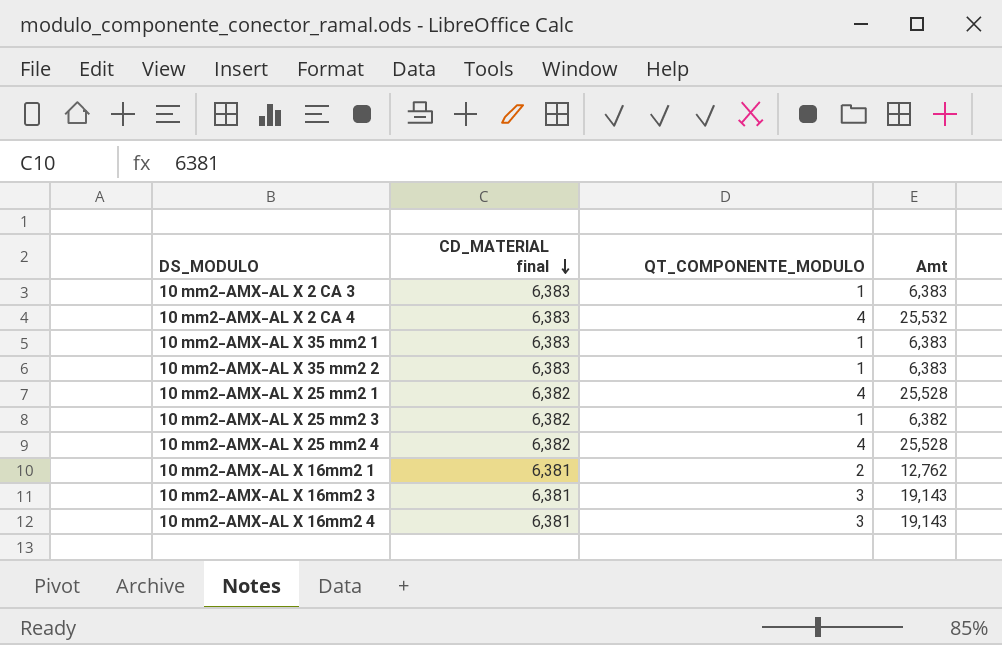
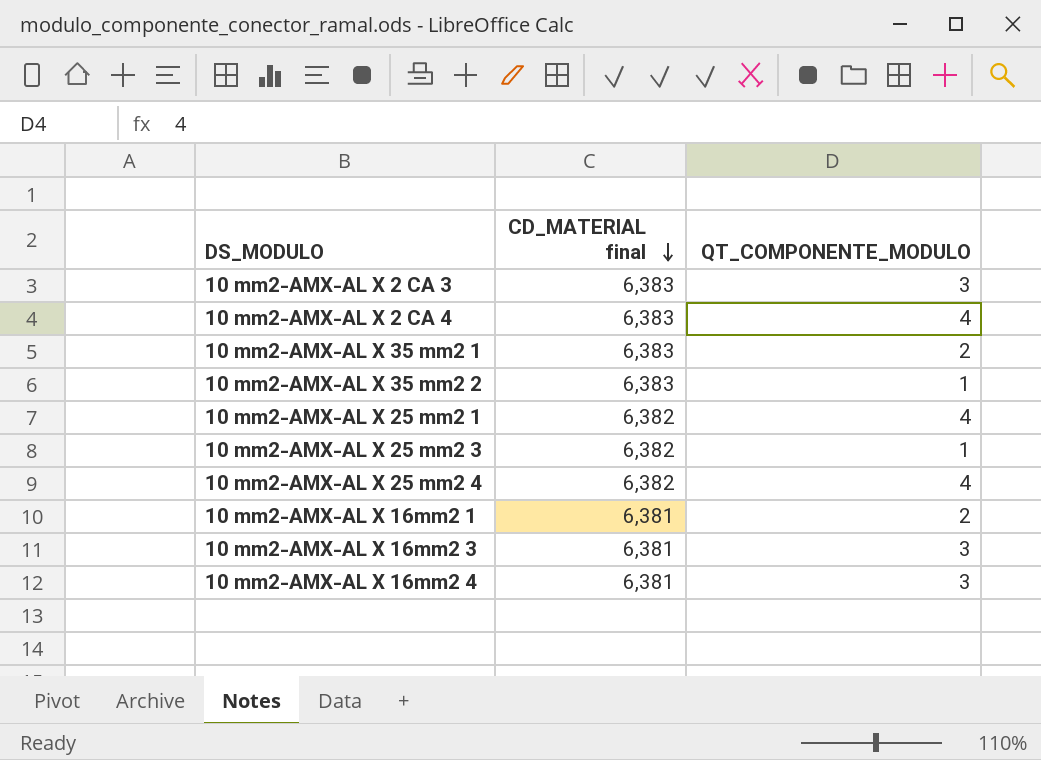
column Amt | formula: [CD_MATERIAL final] * [QT_COMPONENTE_MODULO] -> none
10 mm2-AMX-AL X 2 CA 3 | QT_COMPONENTE_MODULO: 1 -> 3
10 mm2-AMX-AL X 35 mm2 1 | QT_COMPONENTE_MODULO: 1 -> 2

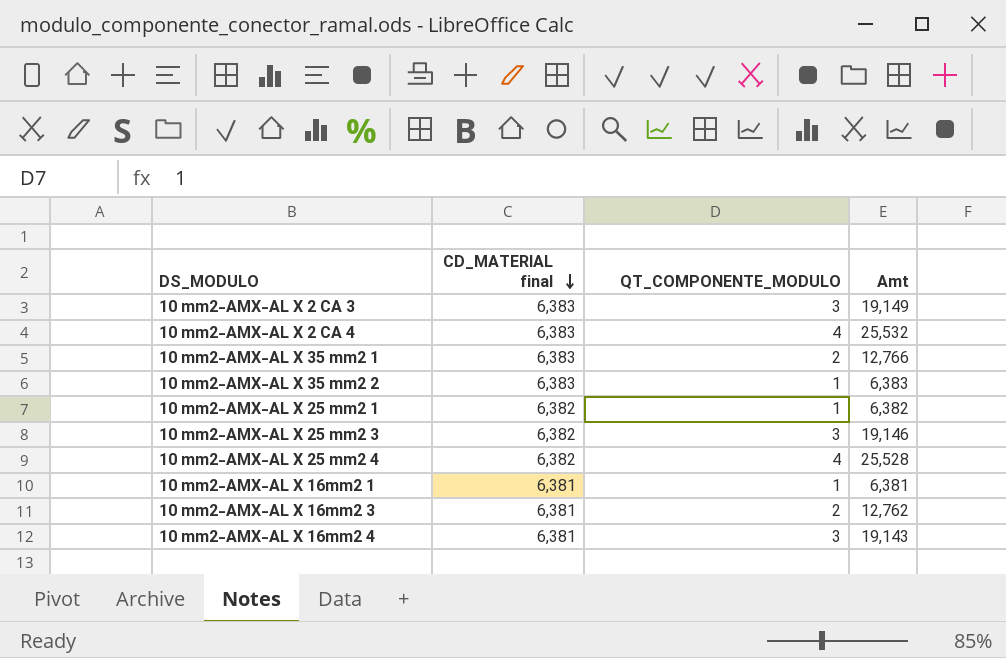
column Amt | formula: none -> [CD_MATERIAL final] * [QT_COMPONENTE_MODULO]
10 mm2-AMX-AL X 25 mm2 1 | QT_COMPONENTE_MODULO: 4 -> 1
10 mm2-AMX-AL X 25 mm2 3 | QT_COMPONENTE_MODULO: 1 -> 3
10 mm2-AMX-AL X 16mm2 1 | QT_COMPONENTE_MODULO: 2 -> 1
10 mm2-AMX-AL X 16mm2 3 | QT_COMPONENTE_MODULO: 3 -> 2

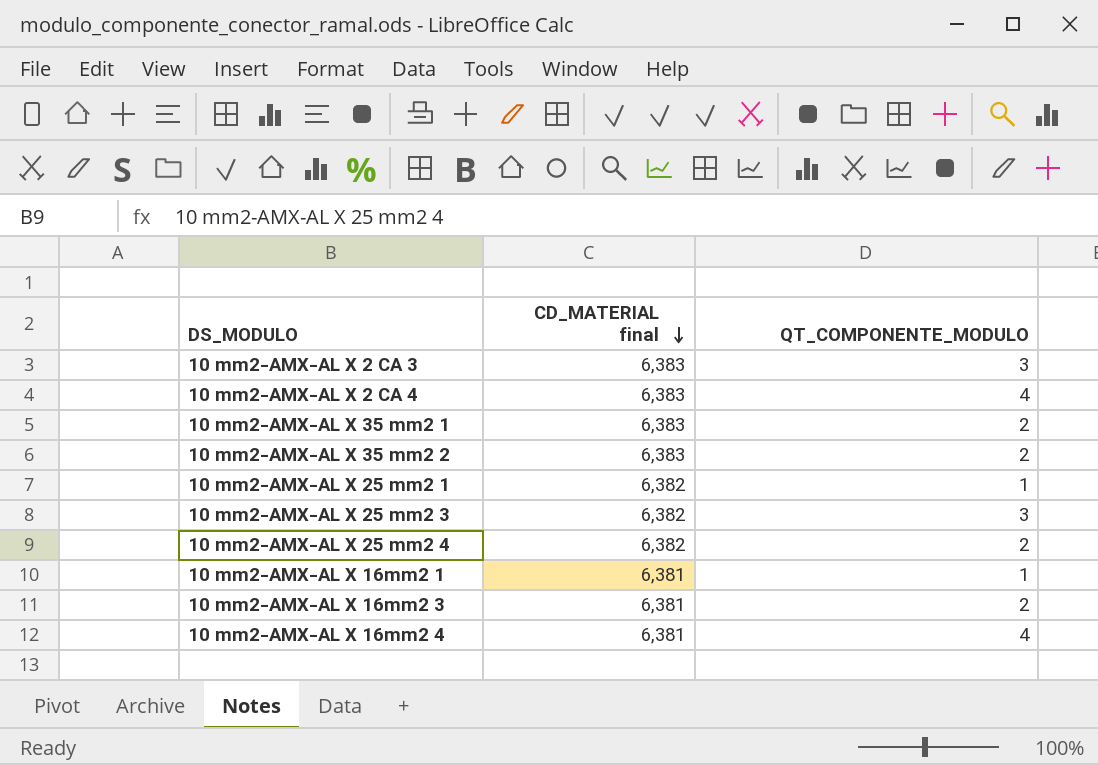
column Amt | formula: [CD_MATERIAL final] * [QT_COMPONENTE_MODULO] -> none
10 mm2-AMX-AL X 35 mm2 2 | QT_COMPONENTE_MODULO: 1 -> 2
10 mm2-AMX-AL X 25 mm2 4 | QT_COMPONENTE_MODULO: 4 -> 2
10 mm2-AMX-AL X 16mm2 4 | QT_COMPONENTE_MODULO: 3 -> 4

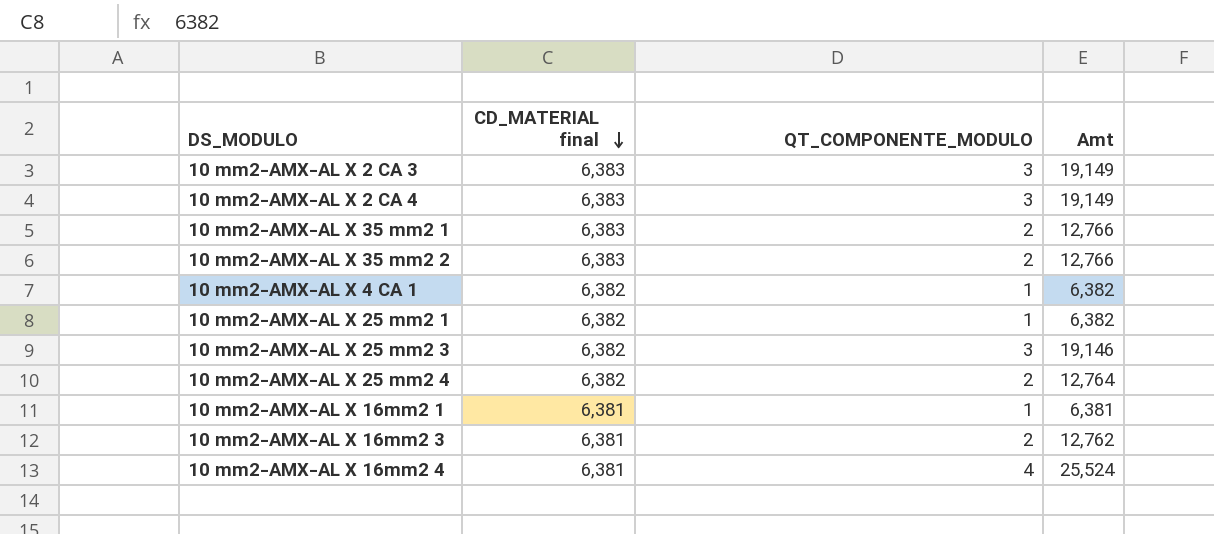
column Amt | formula: none -> [CD_MATERIAL final] * [QT_COMPONENTE_MODULO]
10 mm2-AMX-AL X 2 CA 4 | QT_COMPONENTE_MODULO: 4 -> 3
row 10 mm2-AMX-AL X 4 CA 1: none -> 6,382 | 1 | 6,382

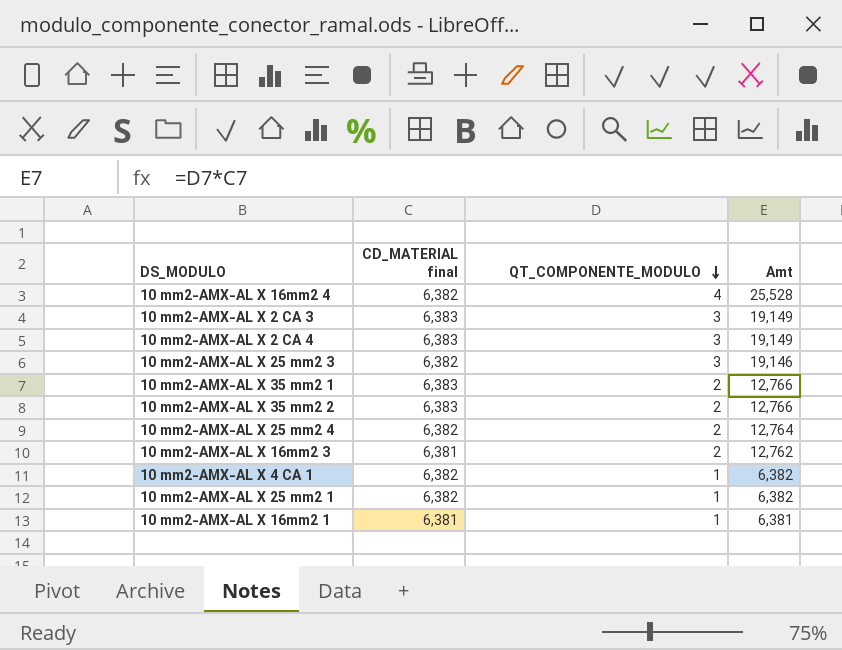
row order: CD_MATERIAL final descending -> QT_COMPONENTE_MODULO descending
10 mm2-AMX-AL X 16mm2 4 | CD_MATERIAL final: 6,381 -> 6,382
10 mm2-AMX-AL X 16mm2 4 | Amt: 25,524 -> 25,528

